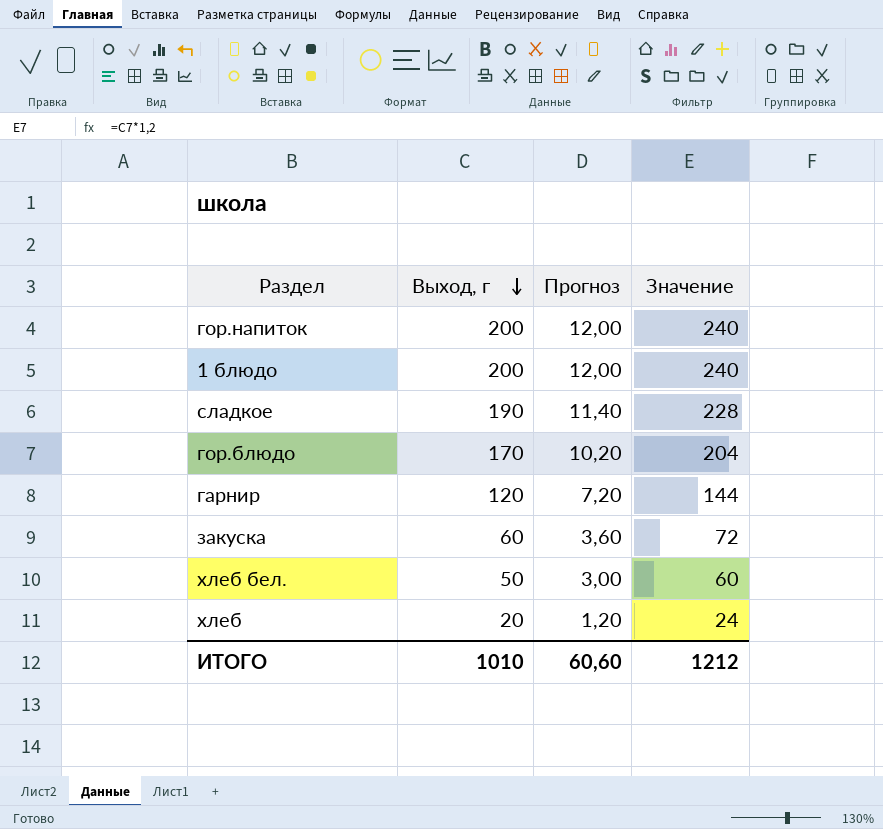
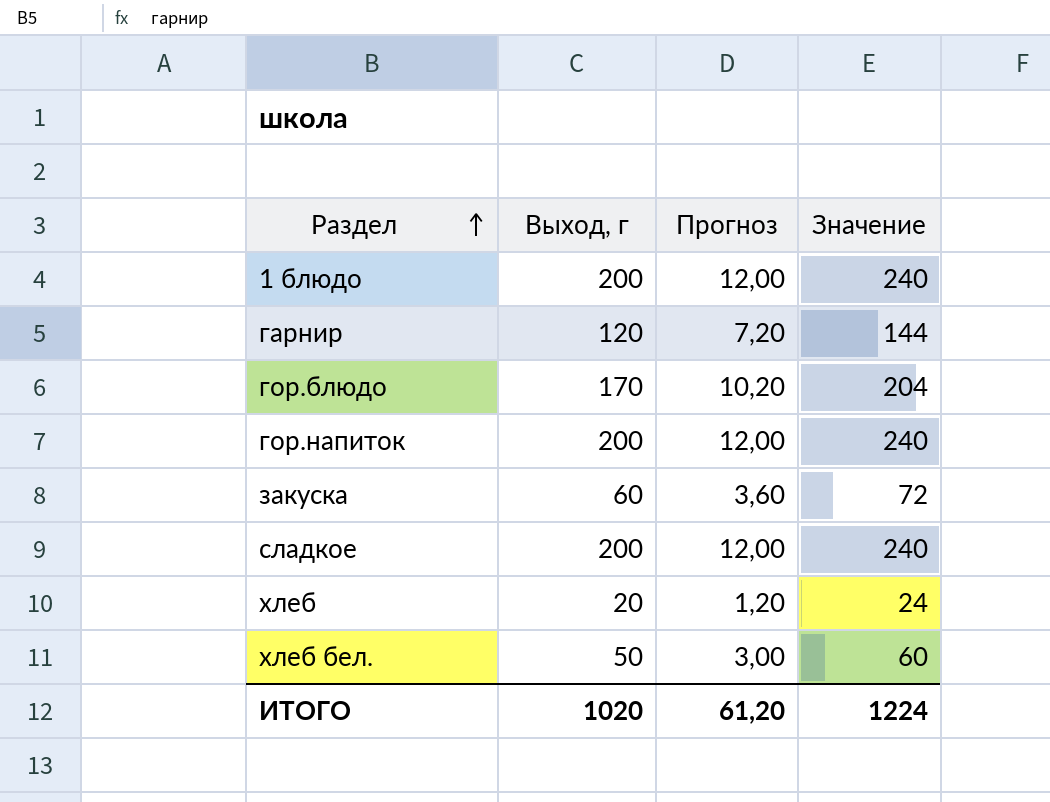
row order: Выход, г descending -> Раздел ascending
сладкое | Выход, г: 190 -> 200
сладкое | Прогноз: 11,40 -> 12,00
сладкое | Значение: 228 -> 240
ИТОГО | Выход, г: 1010 -> 1020
ИТОГО | Прогноз: 60,60 -> 61,20
ИТОГО | Значение: 1212 -> 1224

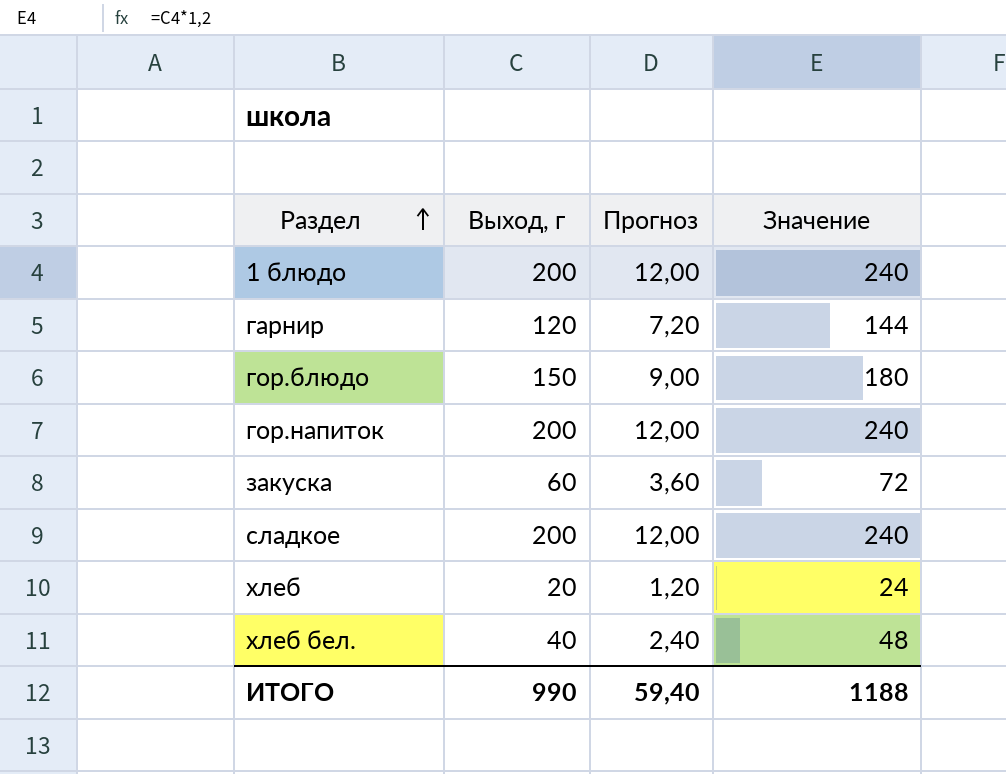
гор.блюдо | Выход, г: 170 -> 150
гор.блюдо | Прогноз: 10,20 -> 9,00
гор.блюдо | Значение: 204 -> 180
хлеб бел. | Выход, г: 50 -> 40
хлеб бел. | Прогноз: 3,00 -> 2,40
хлеб бел. | Значение: 60 -> 48
ИТОГО | Выход, г: 1020 -> 990
ИТОГО | Прогноз: 61,20 -> 59,40
ИТОГО | Значение: 1224 -> 1188

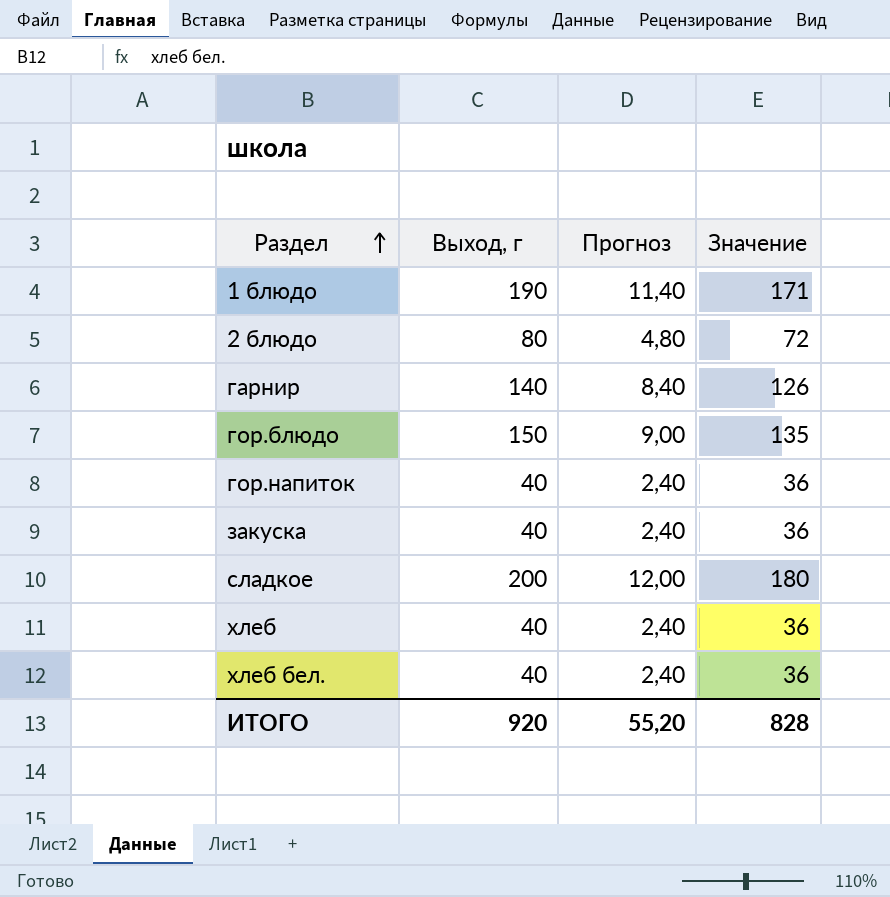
column Значение | formula: [Выход, г] * 1,2 -> [Выход, г] * 0,9
1 блюдо | Выход, г: 200 -> 190
1 блюдо | Прогноз: 12,00 -> 11,40
row 2 блюдо: none -> 80 | 4,80 | 72
гарнир | Выход, г: 120 -> 140
гарнир | Прогноз: 7,20 -> 8,40
гор.напиток | Выход, г: 200 -> 40
гор.напиток | Прогноз: 12,00 -> 2,40
закуска | Выход, г: 60 -> 40
закуска | Прогноз: 3,60 -> 2,40
хлеб | Выход, г: 20 -> 40
хлеб | Прогноз: 1,20 -> 2,40
ИТОГО | Выход, г: 990 -> 920
ИТОГО | Прогноз: 59,40 -> 55,20
ИТОГО | Значение: 1188 -> 828

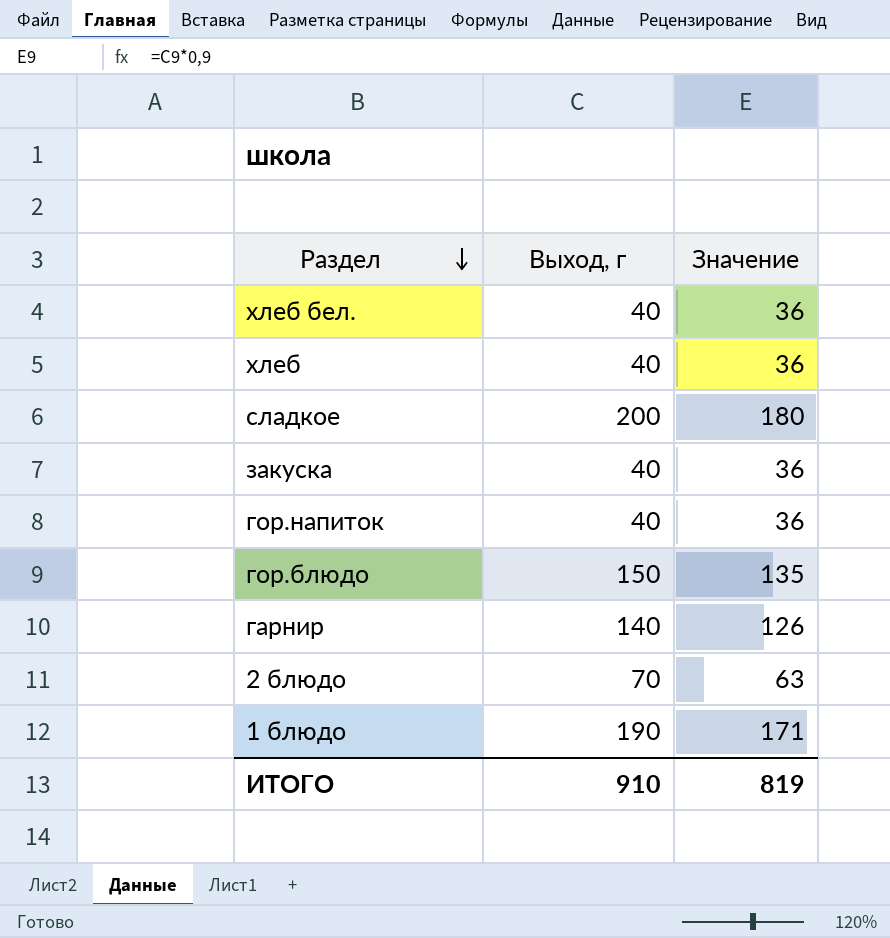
row order: Раздел ascending -> Раздел descending
column Прогноз | formula: [Выход, г] * 0,06 -> none
2 блюдо | Выход, г: 80 -> 70
2 блюдо | Значение: 72 -> 63
ИТОГО | Выход, г: 920 -> 910
ИТОГО | Значение: 828 -> 819

